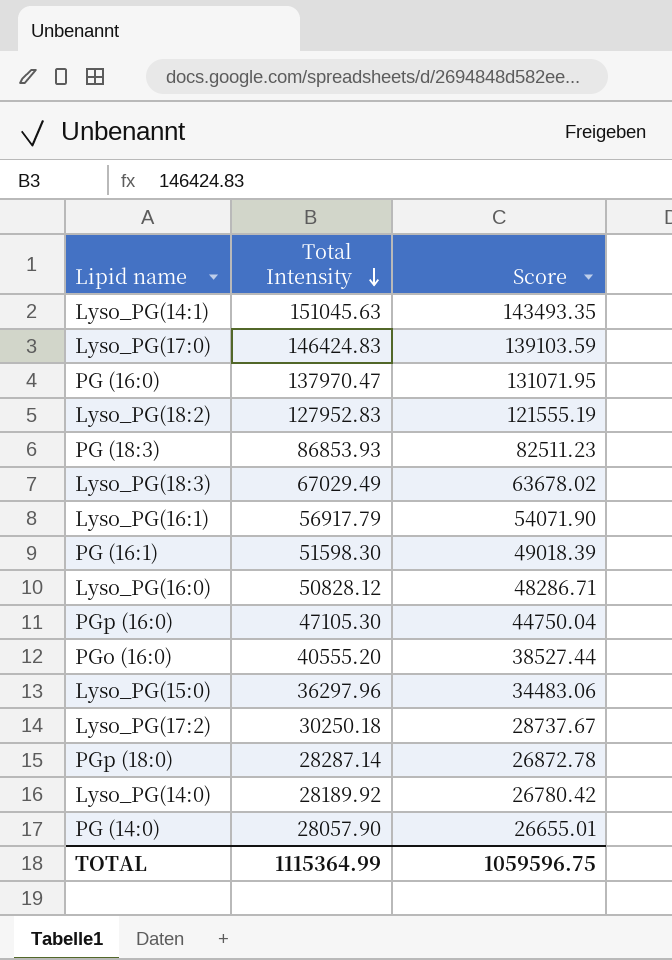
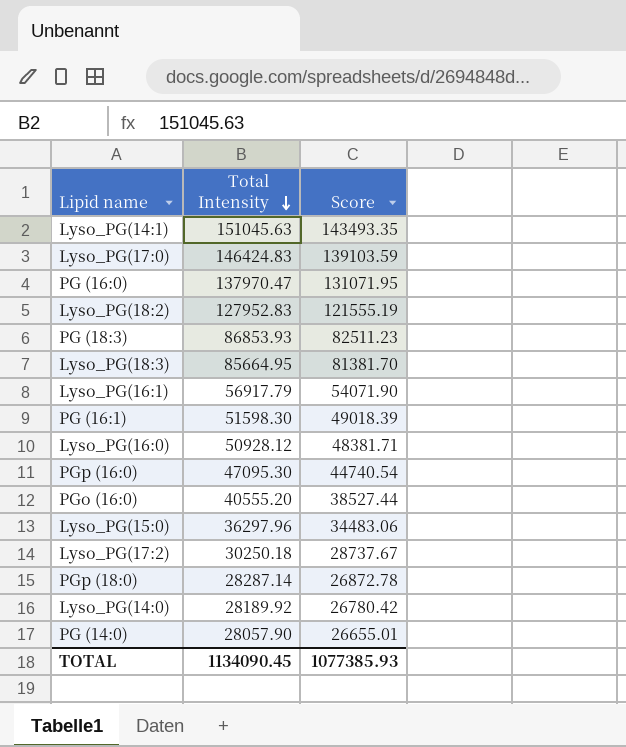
Lyso_PG(18:3) | Total Intensity: 67029.49 -> 85664.95
Lyso_PG(18:3) | Score: 63678.02 -> 81381.70
Lyso_PG(16:0) | Total Intensity: 50828.12 -> 50928.12
Lyso_PG(16:0) | Score: 48286.71 -> 48381.71
PGp (16:0) | Total Intensity: 47105.30 -> 47095.30
PGp (16:0) | Score: 44750.04 -> 44740.54
TOTAL | Total Intensity: 1115364.99 -> 1134090.45
TOTAL | Score: 1059596.75 -> 1077385.93

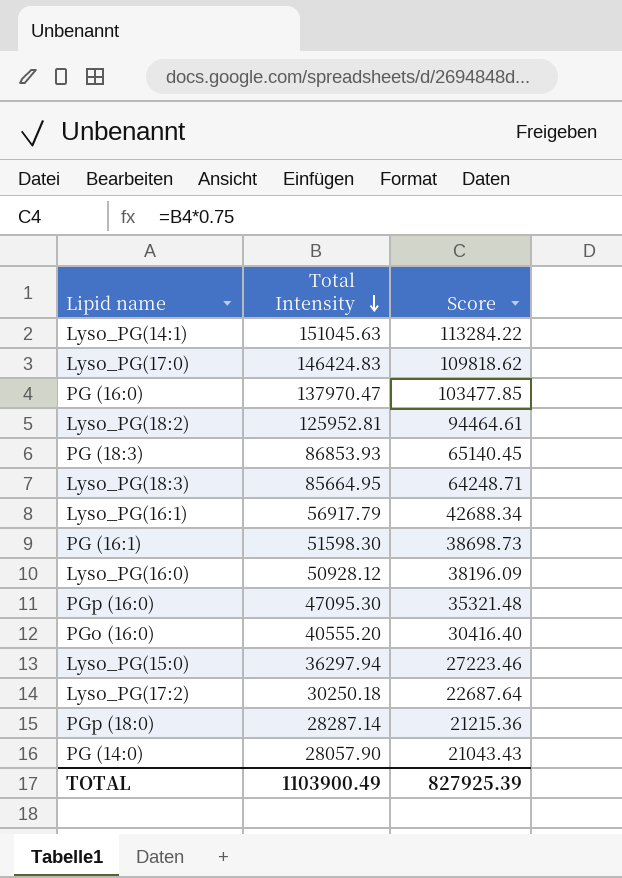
column Score | formula: [Total Intensity] * 0.95 -> [Total Intensity] * 0.75
row Lyso_PG(14:0): 28189.92 | 26780.42 -> none
Lyso_PG(18:2) | Total Intensity: 127952.83 -> 125952.81
Lyso_PG(15:0) | Total Intensity: 36297.96 -> 36297.94
TOTAL | Total Intensity: 1134090.45 -> 1103900.49
TOTAL | Score: 1077385.93 -> 827925.39

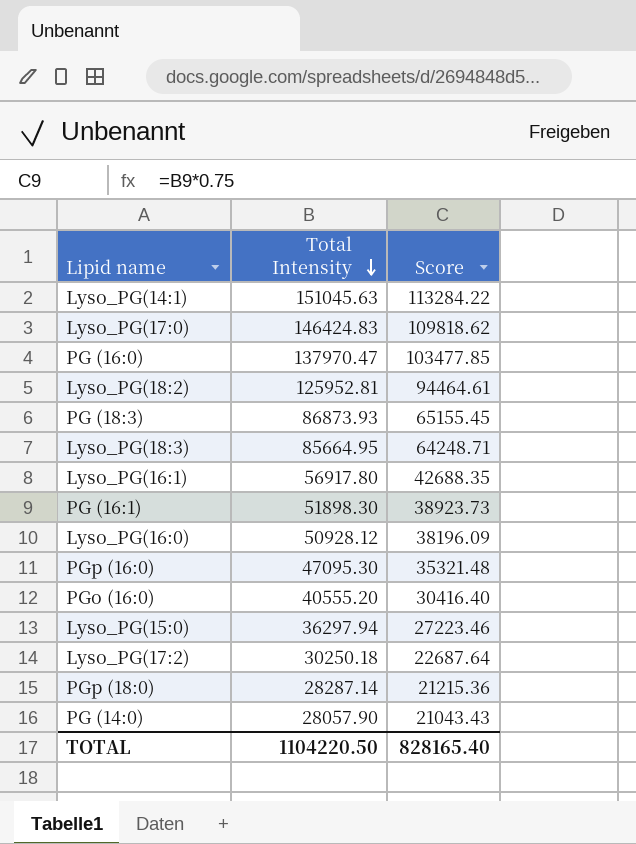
PG (18:3) | Total Intensity: 86853.93 -> 86873.93
PG (18:3) | Score: 65140.45 -> 65155.45
Lyso_PG(16:1) | Total Intensity: 56917.79 -> 56917.80
Lyso_PG(16:1) | Score: 42688.34 -> 42688.35
PG (16:1) | Total Intensity: 51598.30 -> 51898.30
PG (16:1) | Score: 38698.73 -> 38923.73
TOTAL | Total Intensity: 1103900.49 -> 1104220.50
TOTAL | Score: 827925.39 -> 828165.40

